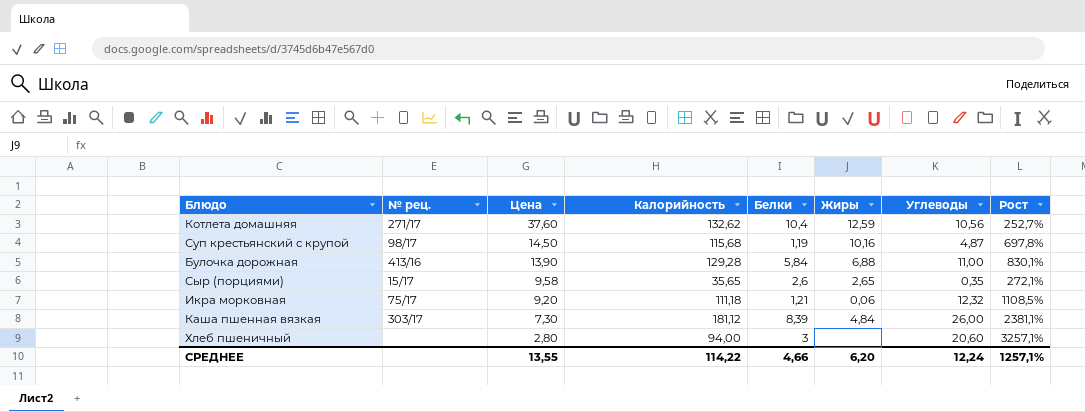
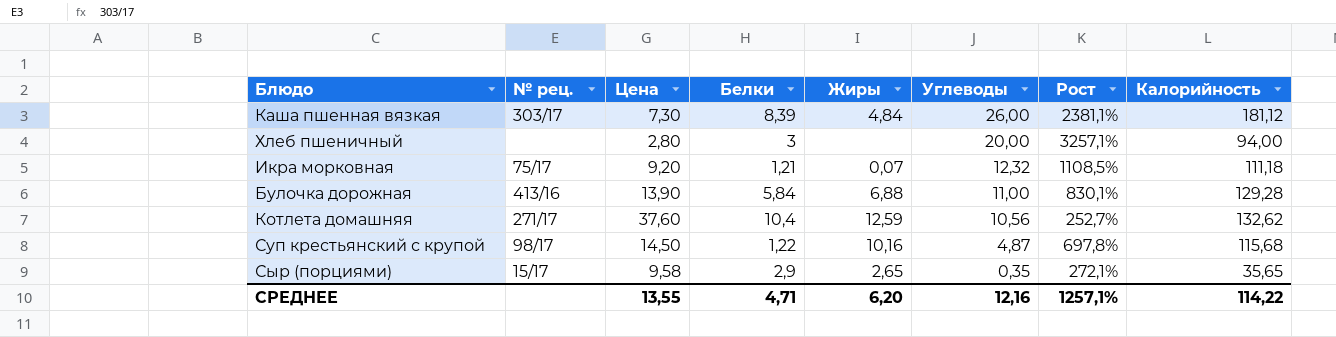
row order: Цена descending -> Углеводы descending
column Калорийность | position: 4 -> 8
Хлеб пшеничный | Углеводы: 20,60 -> 20,00
Икра морковная | Жиры: 0,06 -> 0,07
Суп крестьянский с крупой | Белки: 1,19 -> 1,22
Сыр (порциями) | Белки: 2,6 -> 2,9
СРЕДНЕЕ | Белки: 4,66 -> 4,71
СРЕДНЕЕ | Углеводы: 12,24 -> 12,16

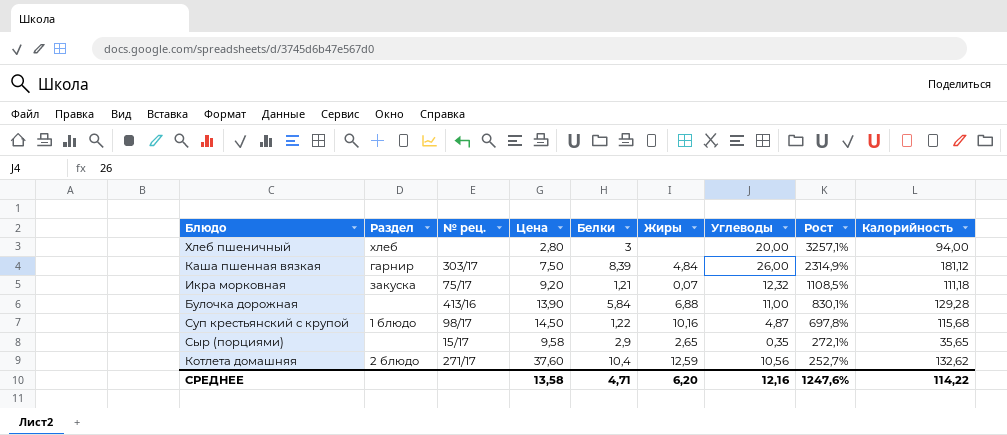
row order: Углеводы descending -> Рост descending
column Раздел | position: none -> 2
Каша пшенная вязкая | Цена: 7,30 -> 7,50
Каша пшенная вязкая | Рост: 2381,1% -> 2314,9%
СРЕДНЕЕ | Цена: 13,55 -> 13,58
СРЕДНЕЕ | Рост: 1257,1% -> 1247,6%

